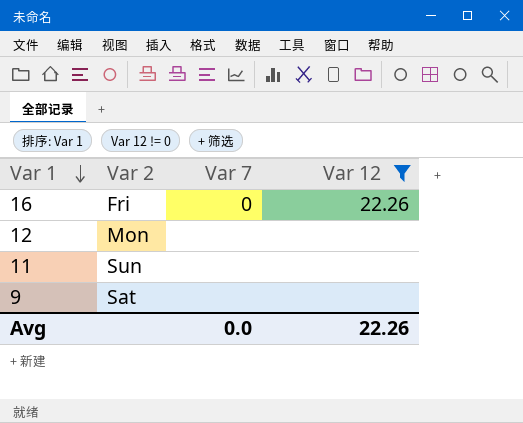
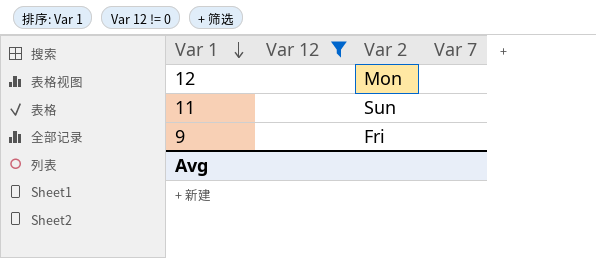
column Var 12 | position: 4 -> 2
row 16: Fri | 0 | 22.26 -> none
9 | Var 2: Sat -> Fri
Avg | Var 12: 22.26 -> none
Avg | Var 7: 0.0 -> none

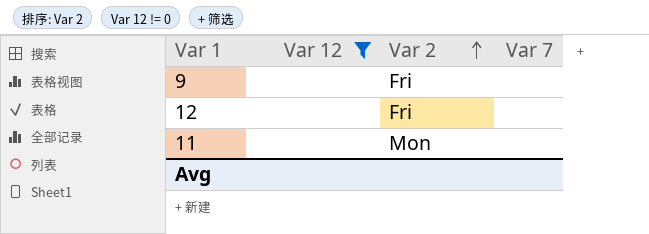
row order: Var 1 descending -> Var 2 ascending
12 | Var 2: Mon -> Fri
11 | Var 2: Sun -> Mon

